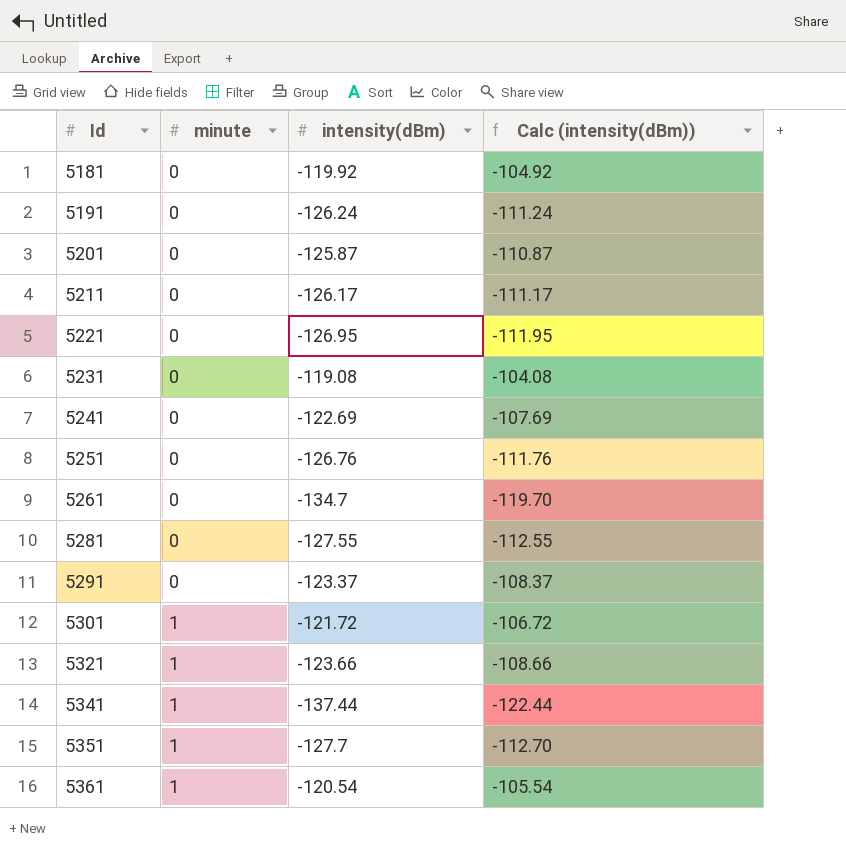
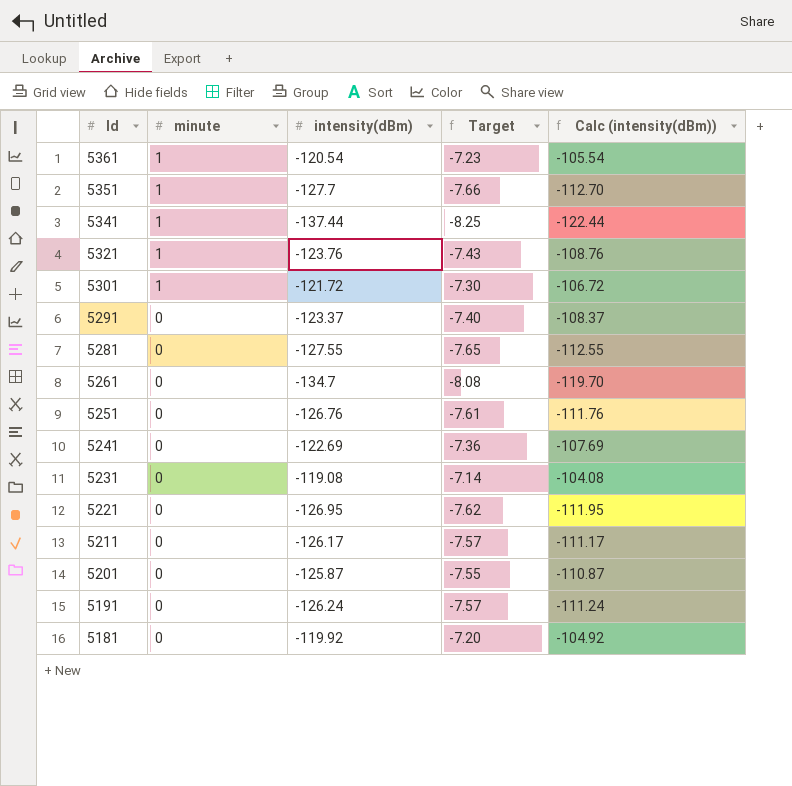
row order: Id ascending -> Id descending
column Target | formula: none -> [intensity(dBm)] * 0.06
5321 | intensity(dBm): -123.66 -> -123.76
5321 | Calc (intensity(dBm)): -108.66 -> -108.76

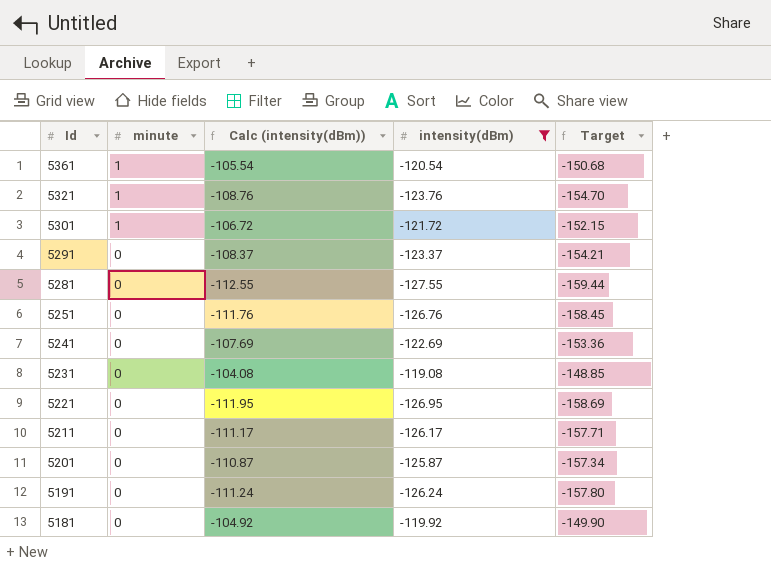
filter: none -> intensity(dBm) >= -127.55
column Calc (intensity(dBm)) | position: 5 -> 3
column Target | formula: [intensity(dBm)] * 0.06 -> [intensity(dBm)] * 1.25

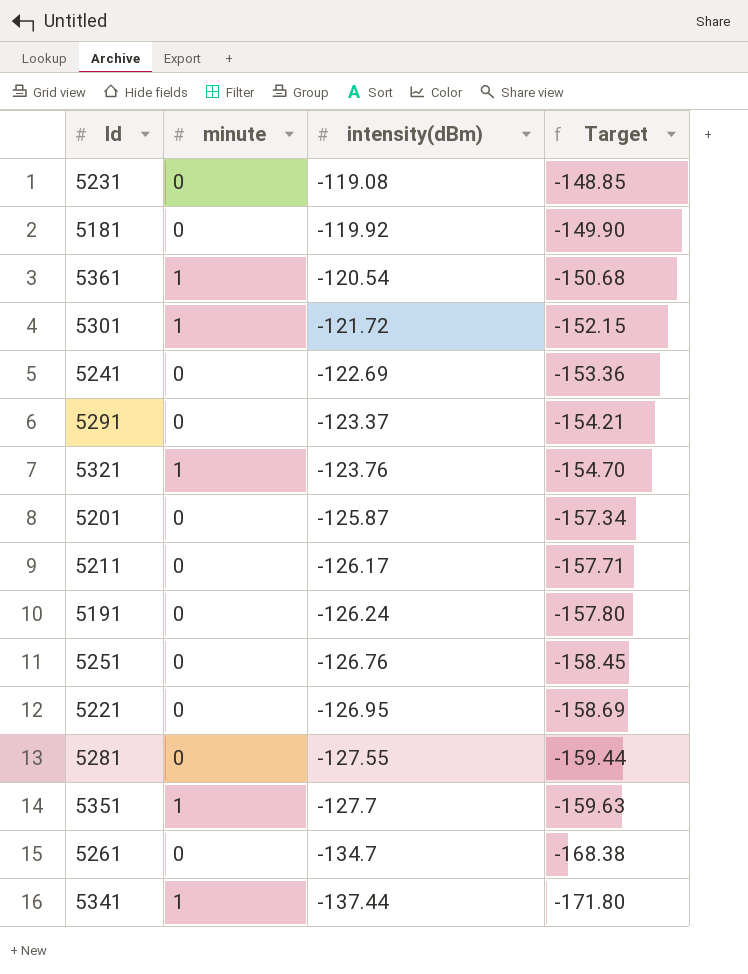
filter: intensity(dBm) >= -127.55 -> none
row order: Id descending -> intensity(dBm) descending
column Calc (intensity(dBm)) | formula: [intensity(dBm)] + 15 -> none

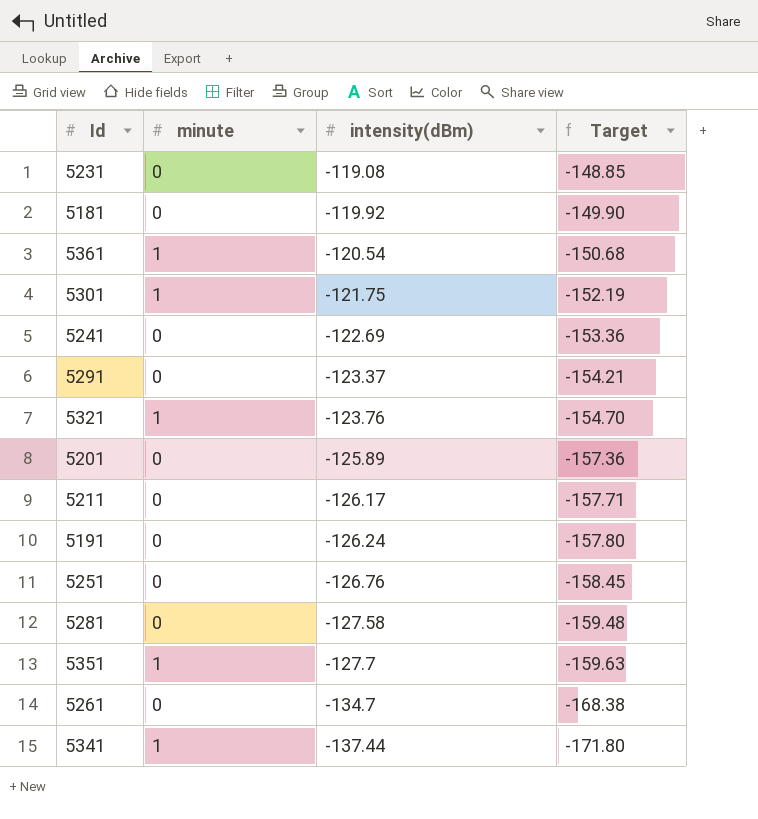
row 5221: 0 | -126.95 | -158.69 -> none
5301 | intensity(dBm): -121.72 -> -121.75
5301 | Target: -152.15 -> -152.19
5201 | intensity(dBm): -125.87 -> -125.89
5201 | Target: -157.34 -> -157.36
5281 | intensity(dBm): -127.55 -> -127.58
5281 | Target: -159.44 -> -159.48

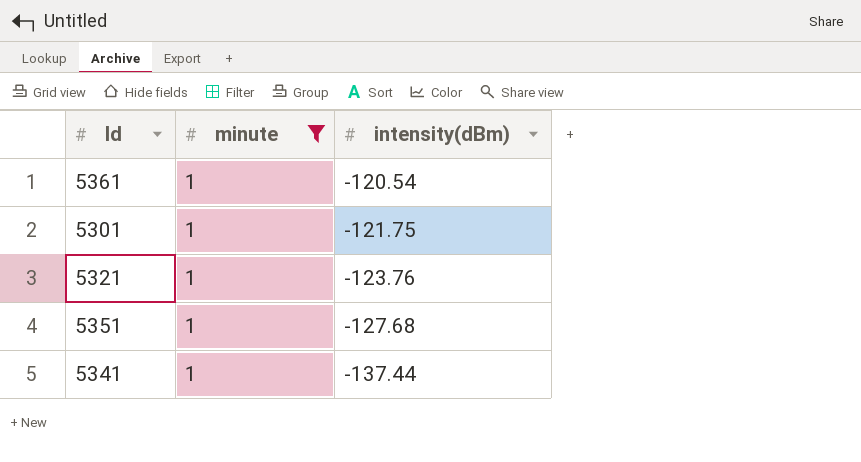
filter: none -> minute = 1
column Target | formula: [intensity(dBm)] * 1.25 -> none
5351 | intensity(dBm): -127.7 -> -127.68

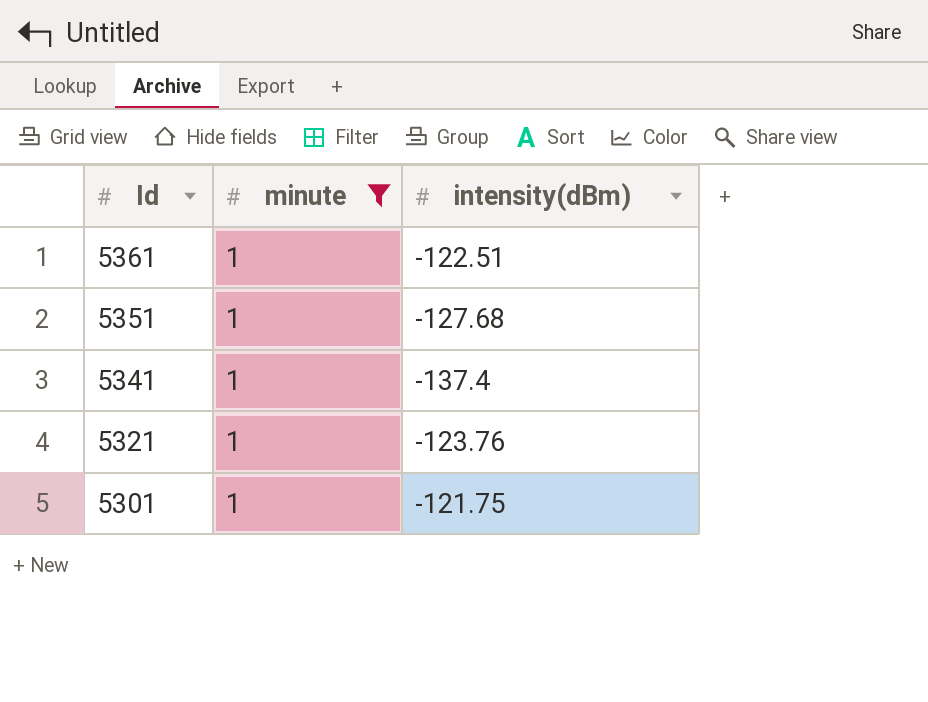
row order: intensity(dBm) descending -> Id descending
5361 | intensity(dBm): -120.54 -> -122.51
5341 | intensity(dBm): -137.44 -> -137.4

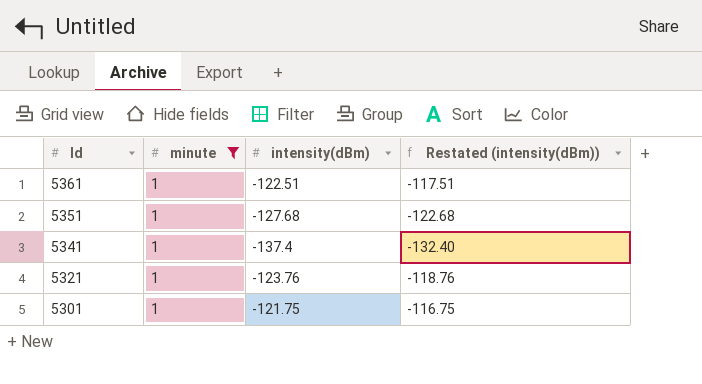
column Restated (intensity(dBm)) | formula: none -> [intensity(dBm)] + 5

